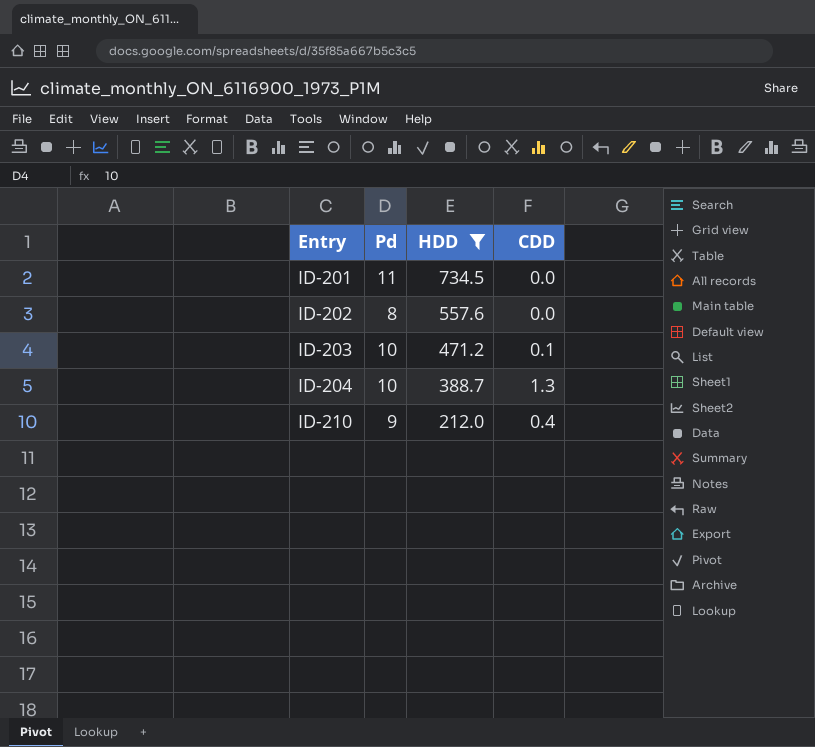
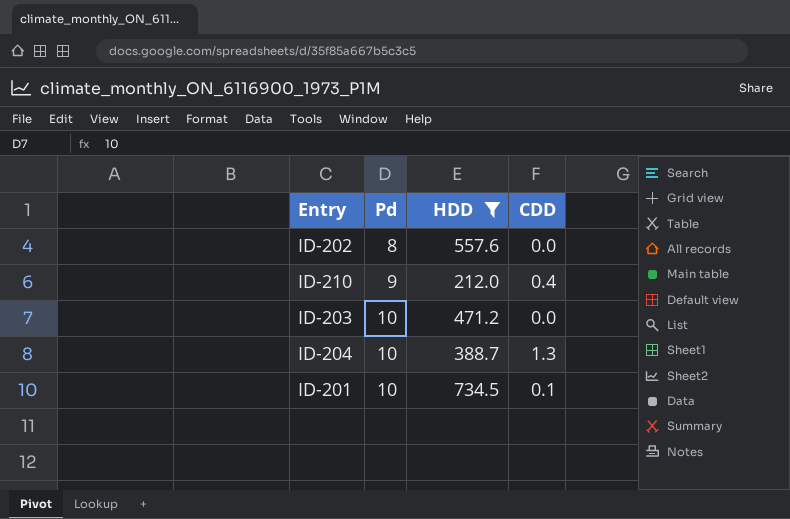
row order: Entry ascending -> Pd ascending
ID-203 | CDD: 0.1 -> 0.0
ID-201 | Pd: 11 -> 10
ID-201 | CDD: 0.0 -> 0.1

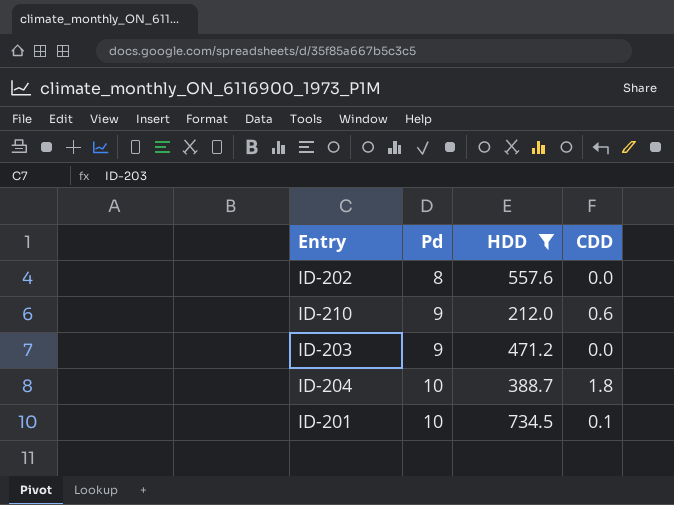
ID-210 | CDD: 0.4 -> 0.6
ID-203 | Pd: 10 -> 9
ID-204 | CDD: 1.3 -> 1.8

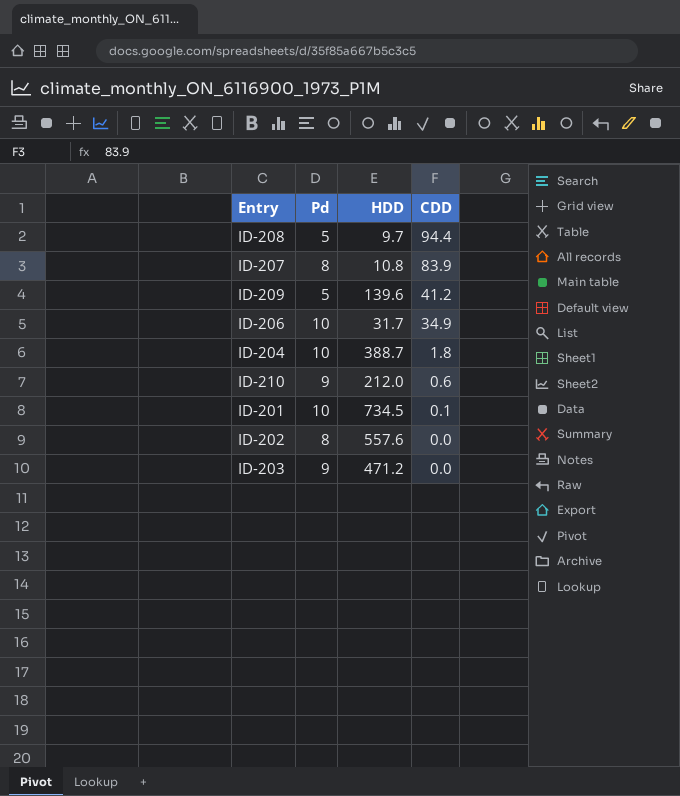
filter: HDD >= 212.0 -> none
row order: Pd ascending -> CDD descending

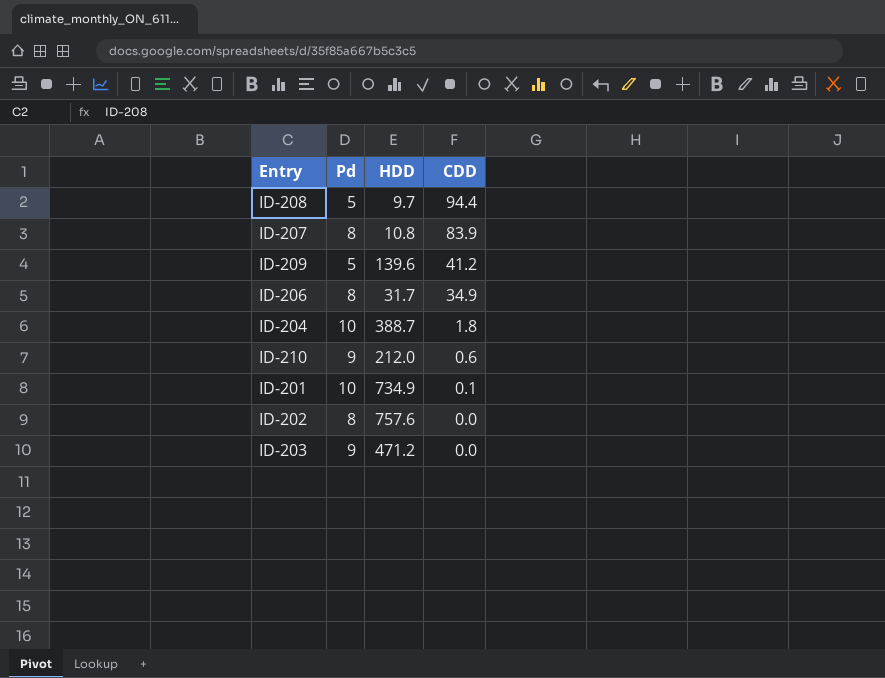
ID-206 | Pd: 10 -> 8
ID-201 | HDD: 734.5 -> 734.9
ID-202 | HDD: 557.6 -> 757.6

